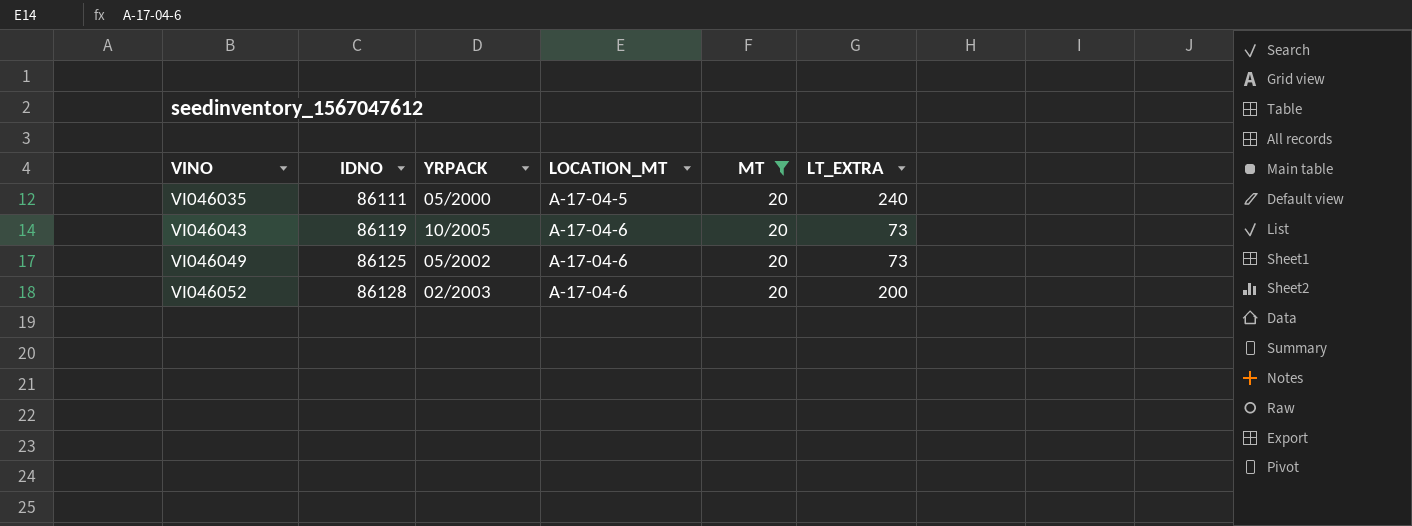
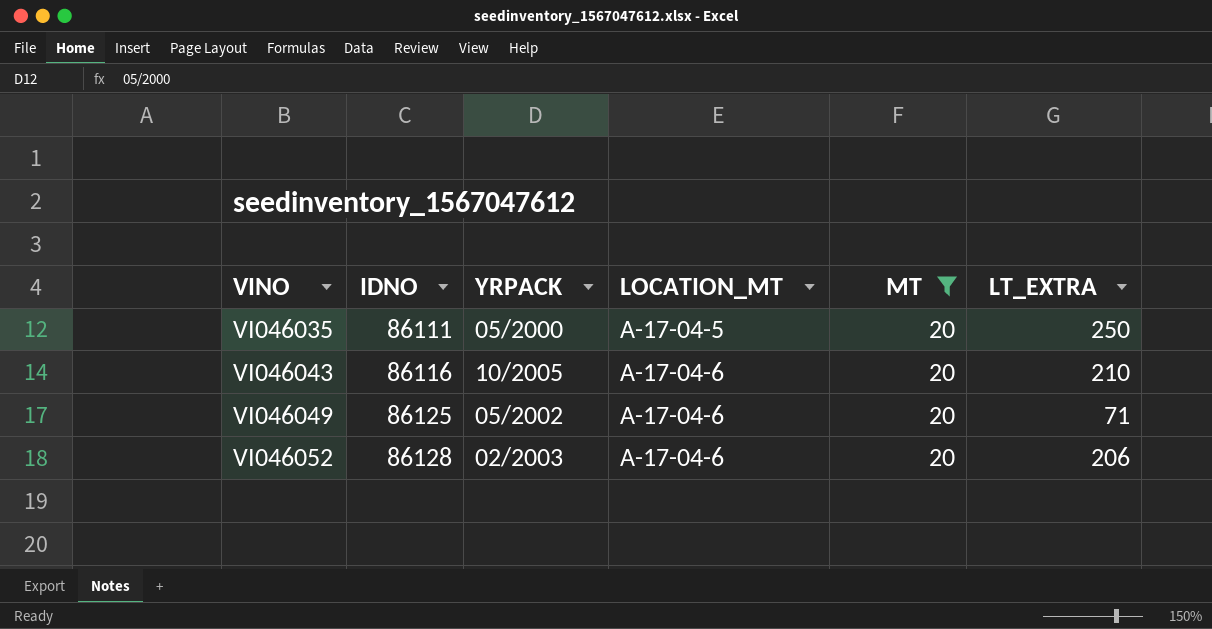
VI046035 | LT_EXTRA: 240 -> 250
VI046043 | IDNO: 86119 -> 86116
VI046043 | LT_EXTRA: 73 -> 210
VI046049 | LT_EXTRA: 73 -> 71
VI046052 | LT_EXTRA: 200 -> 206

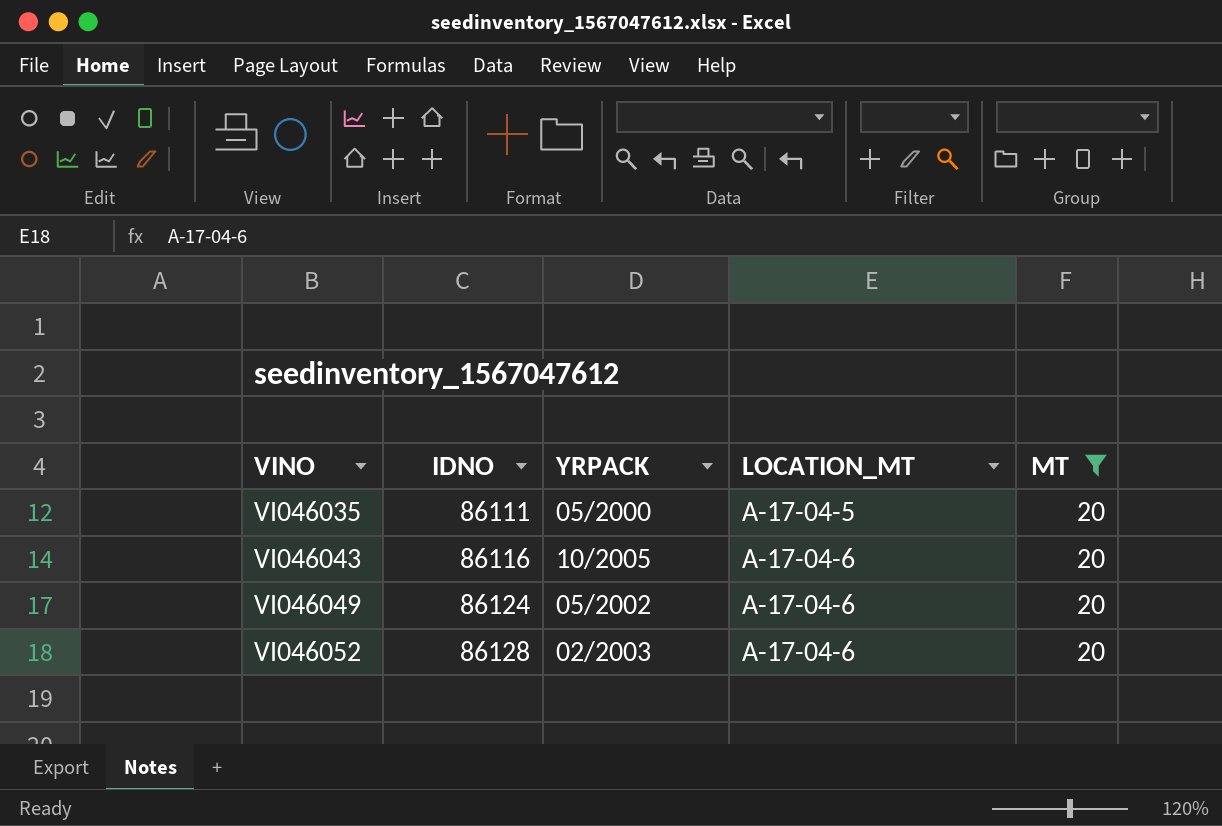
column LT_EXTRA | position: 6 -> none
VI046049 | IDNO: 86125 -> 86124

